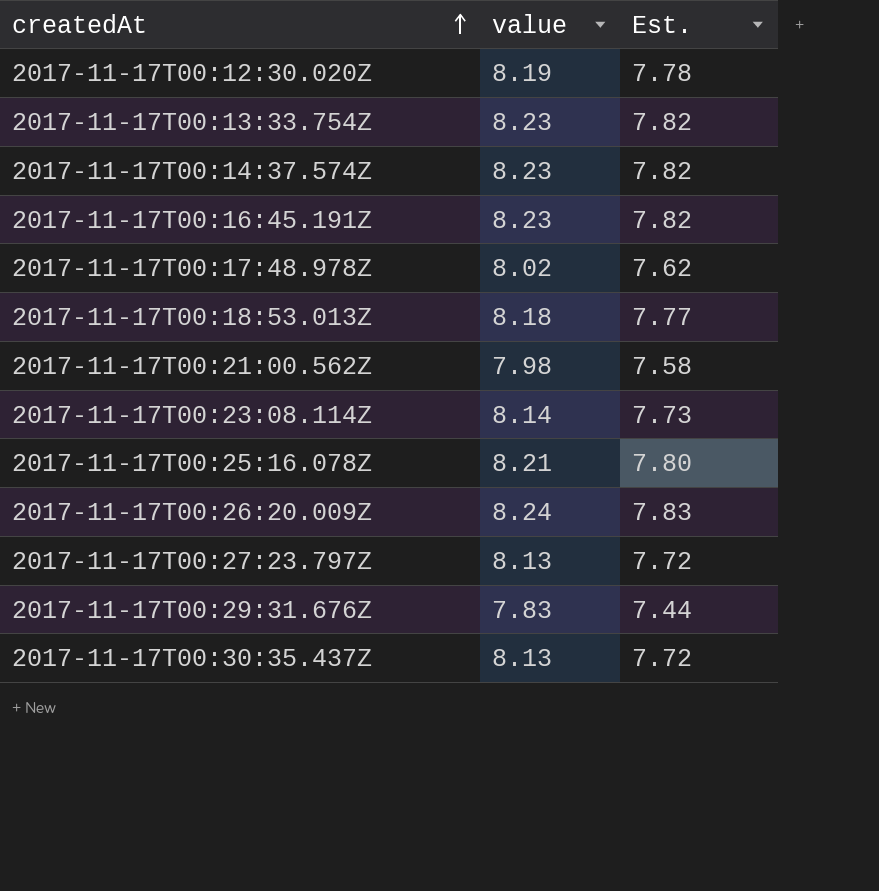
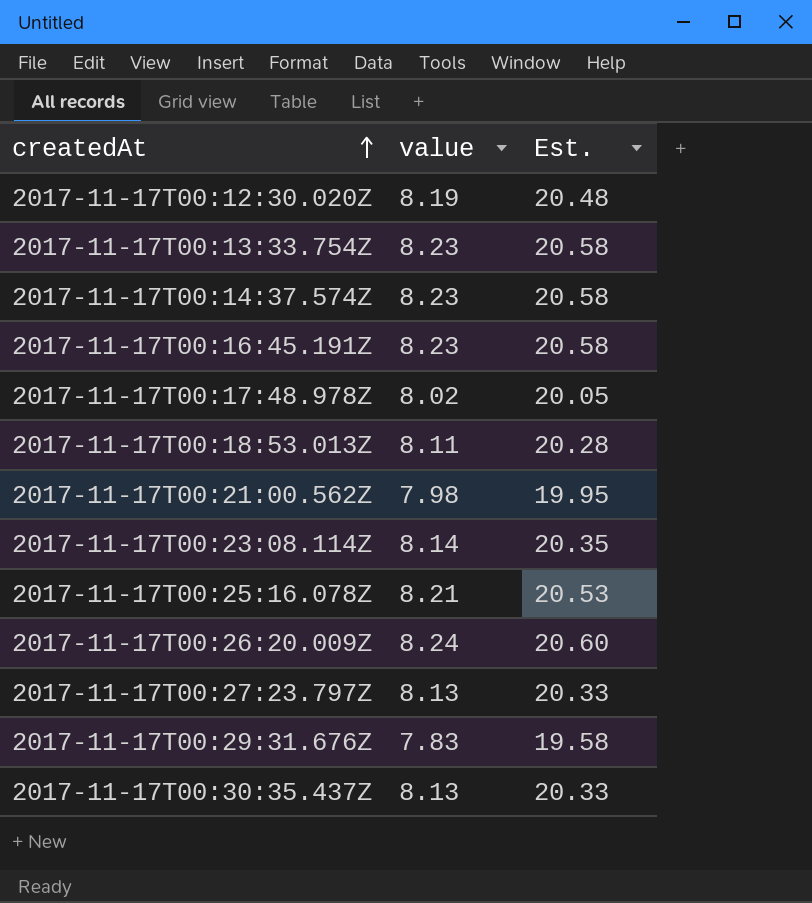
column Est. | formula: [value] * 0.95 -> [value] * 2.5
2017-11-17T00:18:53.013Z | value: 8.18 -> 8.11

